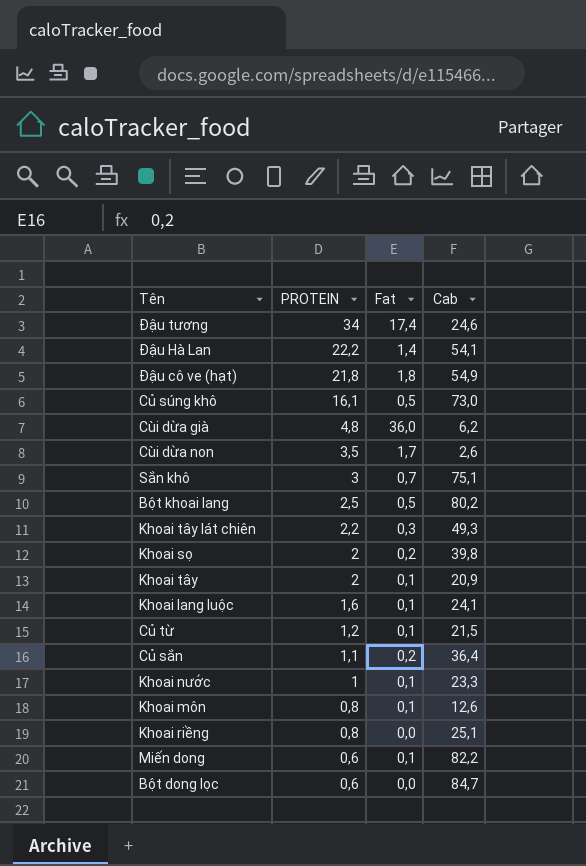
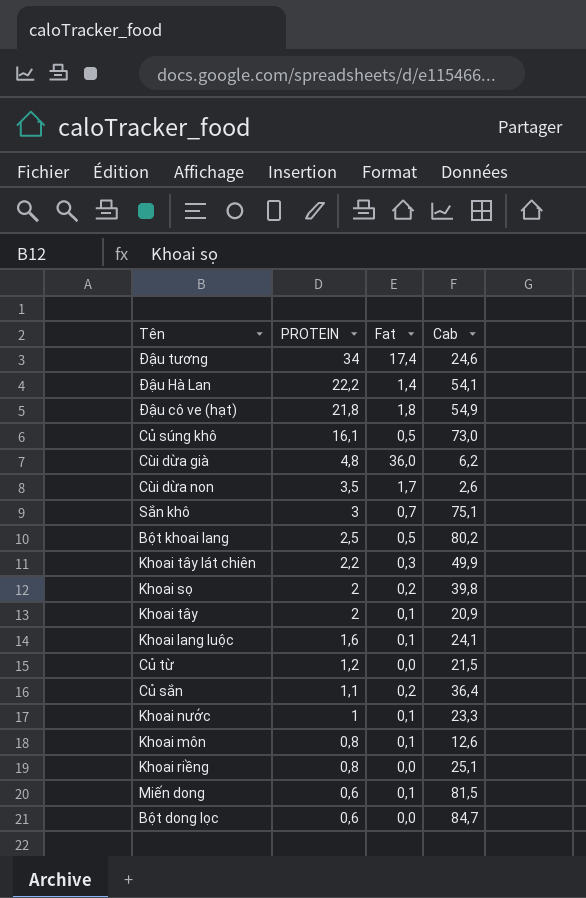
Khoai tây lát chiên | Cab: 49,3 -> 49,9
Củ từ | Fat: 0,1 -> 0,0
Miến dong | Cab: 82,2 -> 81,5

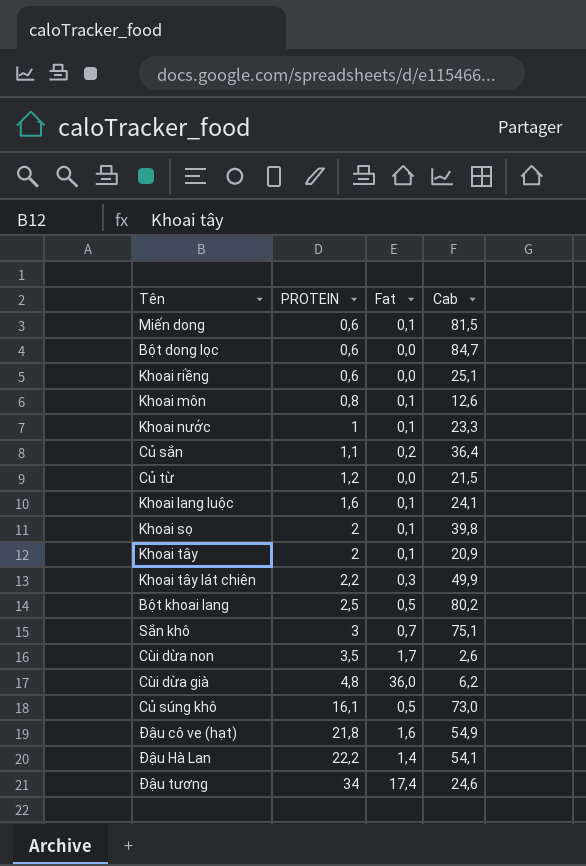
row order: PROTEIN descending -> PROTEIN ascending
Khoai riềng | PROTEIN: 0,8 -> 0,6
Khoai sọ | Fat: 0,2 -> 0,1
Đậu cô ve (hạt) | Fat: 1,8 -> 1,6

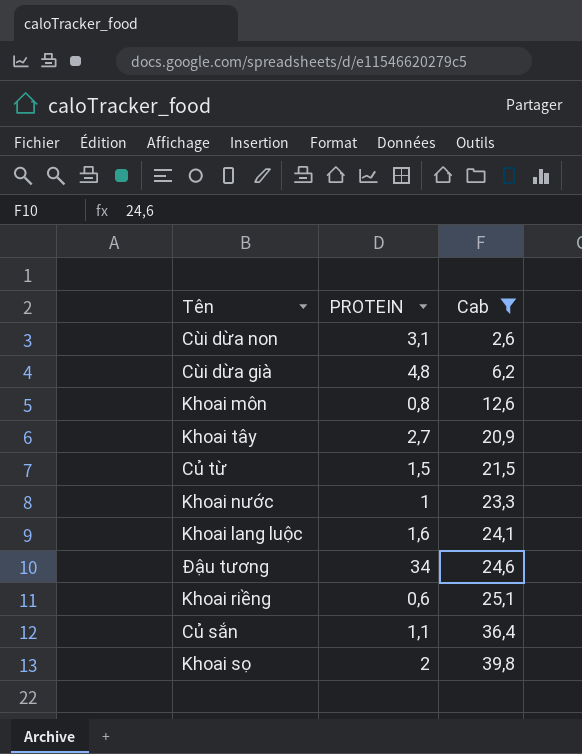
filter: none -> Cab <= 39,8
row order: PROTEIN ascending -> Cab ascending
column Fat | position: 3 -> none
Cùi dừa non | PROTEIN: 3,5 -> 3,1
Khoai tây | PROTEIN: 2 -> 2,7
Củ từ | PROTEIN: 1,2 -> 1,5

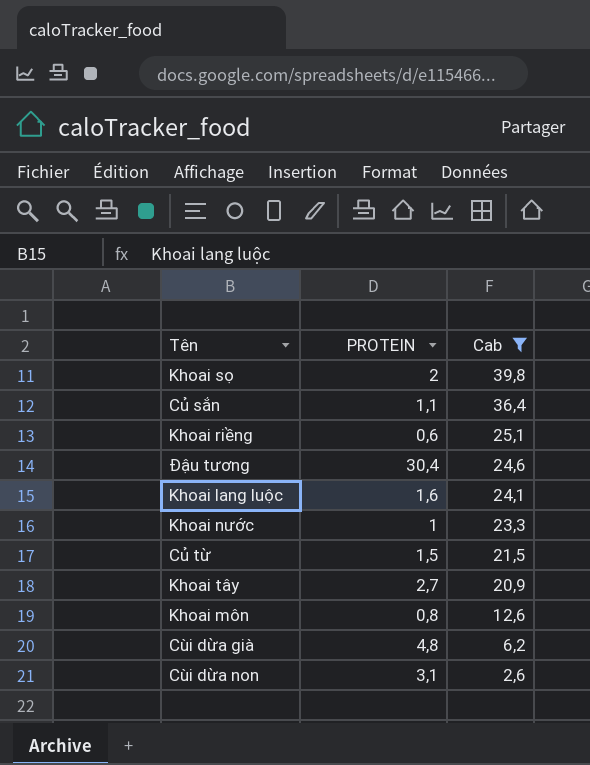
row order: Cab ascending -> Cab descending
Đậu tương | PROTEIN: 34 -> 30,4

